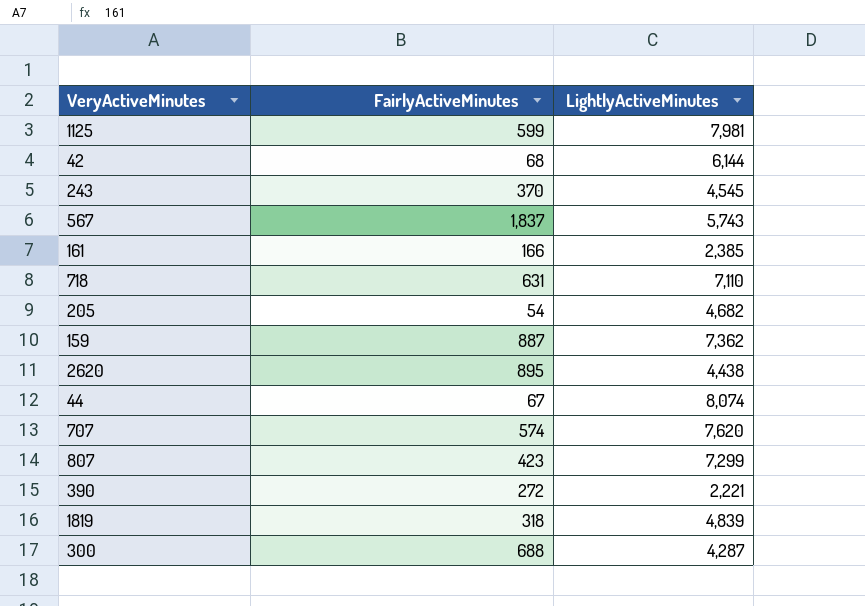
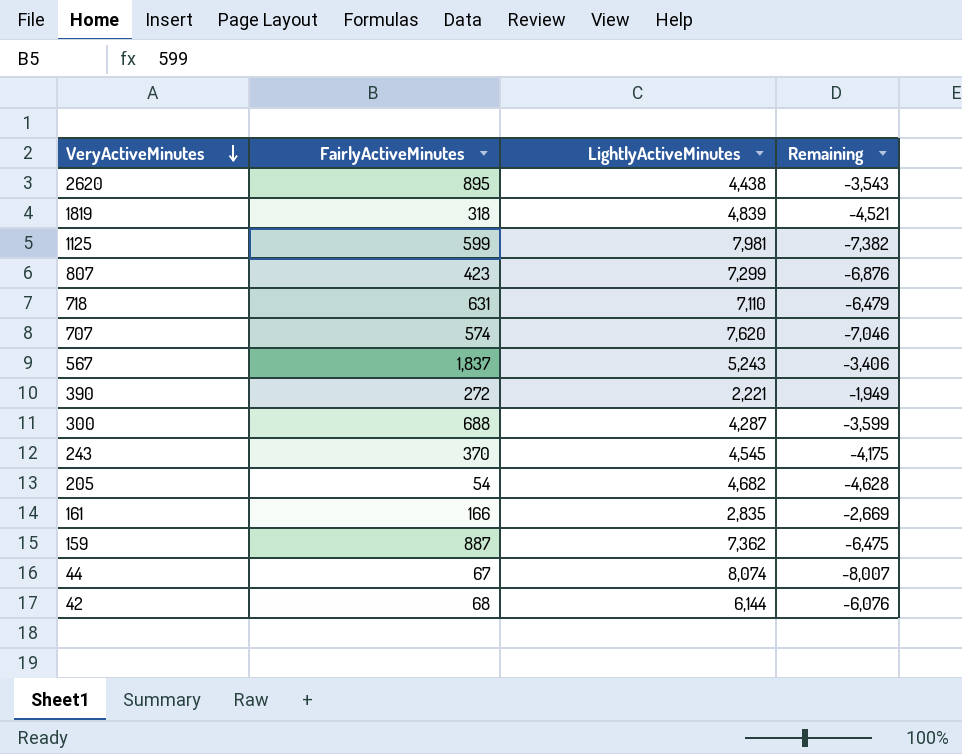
row order: none -> VeryActiveMinutes descending
column Remaining | formula: none -> [FairlyActiveMinutes] - [LightlyActiveMinutes]
567 | LightlyActiveMinutes: 5,743 -> 5,243
161 | LightlyActiveMinutes: 2,385 -> 2,835

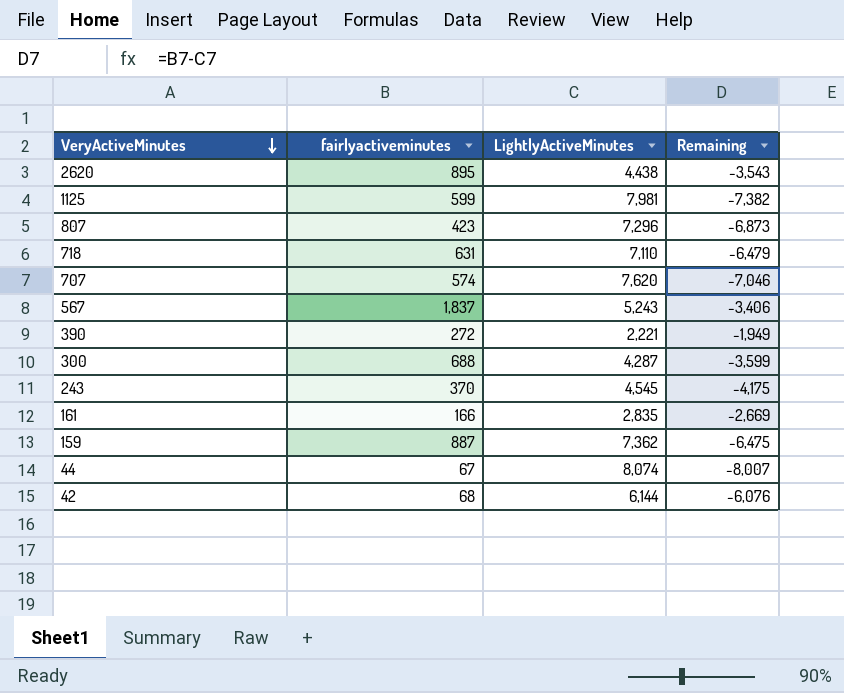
column name: FairlyActiveMinutes -> fairlyactiveminutes
row 1819: 318 | 4,839 | -4,521 -> none
row 205: 54 | 4,682 | -4,628 -> none
807 | LightlyActiveMinutes: 7,299 -> 7,296
807 | Remaining: -6,876 -> -6,873

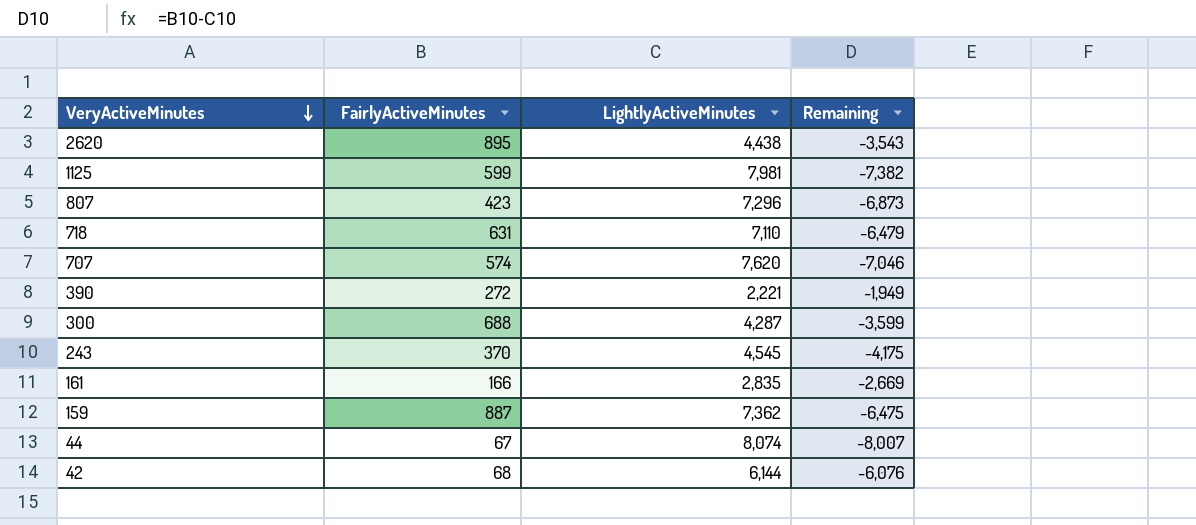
column name: fairlyactiveminutes -> FairlyActiveMinutes
row 567: 1,837 | 5,243 | -3,406 -> none

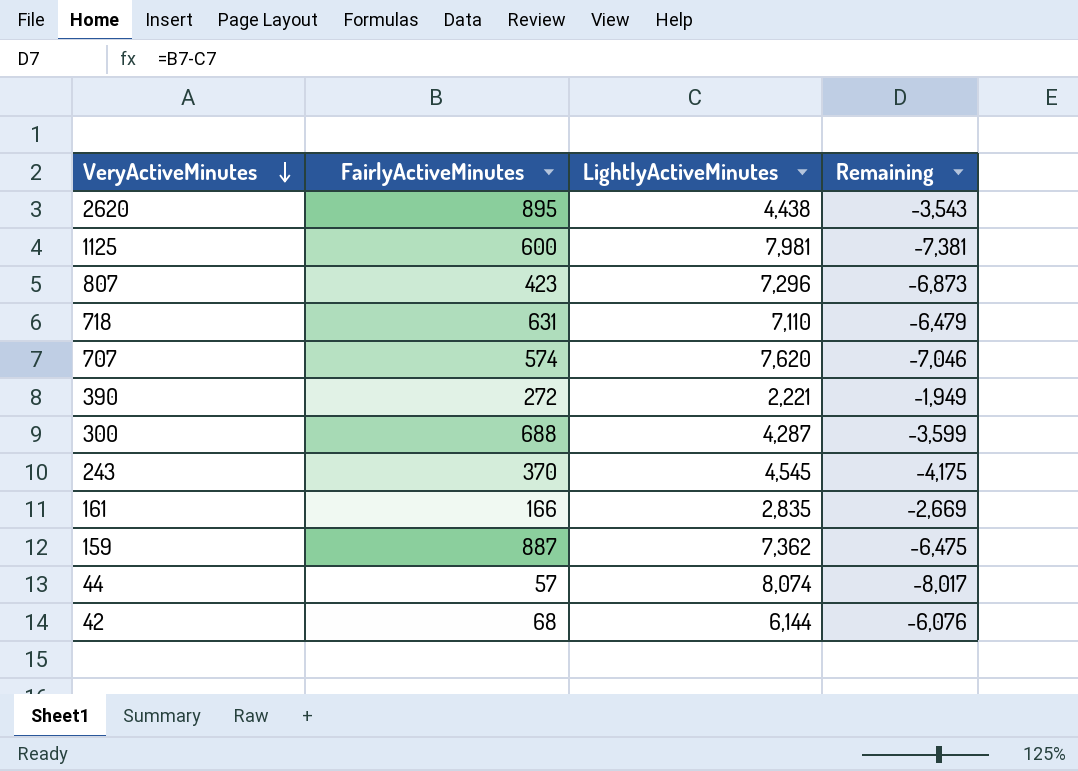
1125 | FairlyActiveMinutes: 599 -> 600
1125 | Remaining: -7,382 -> -7,381
44 | FairlyActiveMinutes: 67 -> 57
44 | Remaining: -8,007 -> -8,017

